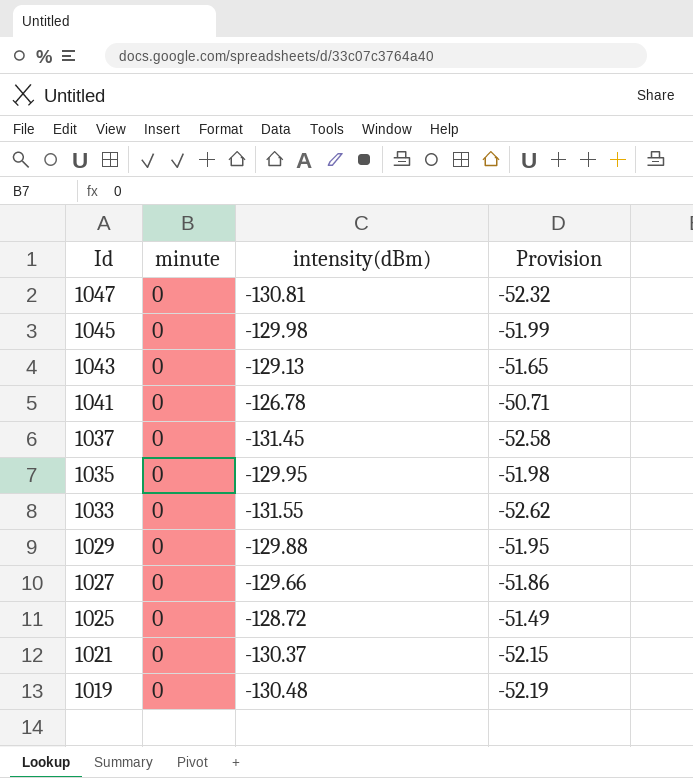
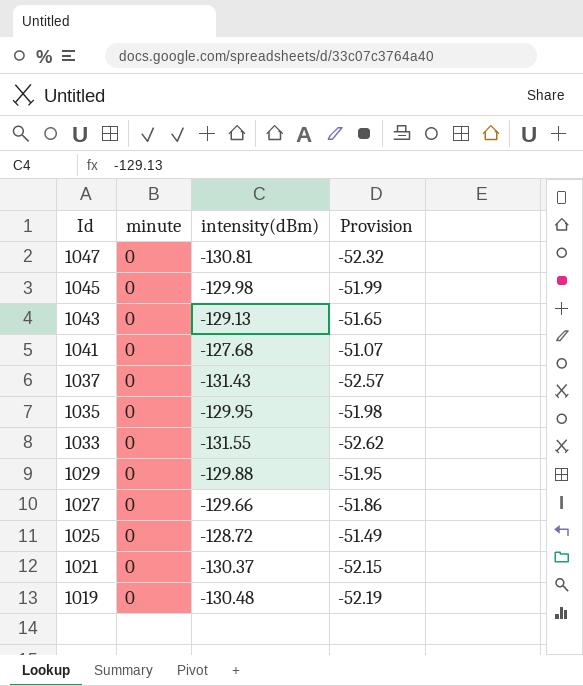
1041 | intensity(dBm): -126.78 -> -127.68
1041 | Provision: -50.71 -> -51.07
1037 | intensity(dBm): -131.45 -> -131.43
1037 | Provision: -52.58 -> -52.57

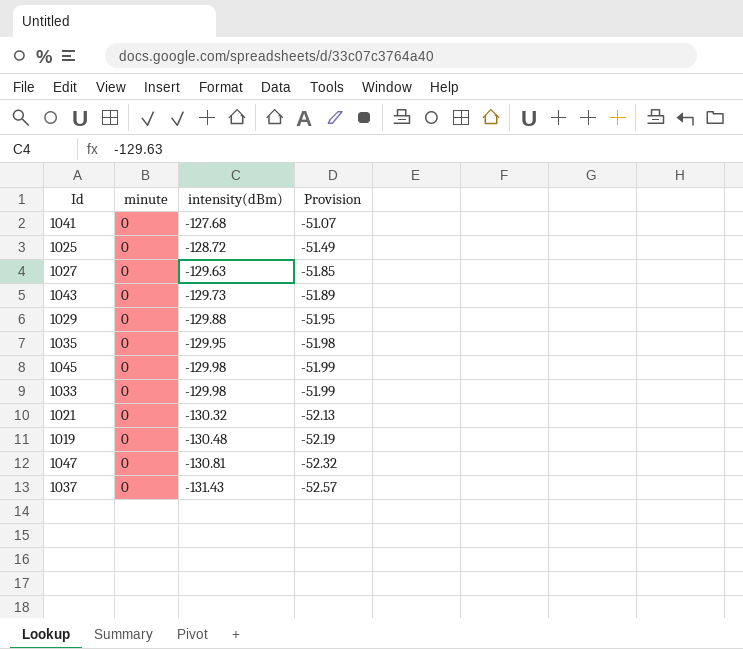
row order: Id descending -> intensity(dBm) descending
1027 | intensity(dBm): -129.66 -> -129.63
1027 | Provision: -51.86 -> -51.85
1043 | intensity(dBm): -129.13 -> -129.73
1043 | Provision: -51.65 -> -51.89
1033 | intensity(dBm): -131.55 -> -129.98
1033 | Provision: -52.62 -> -51.99
1021 | intensity(dBm): -130.37 -> -130.32
1021 | Provision: -52.15 -> -52.13

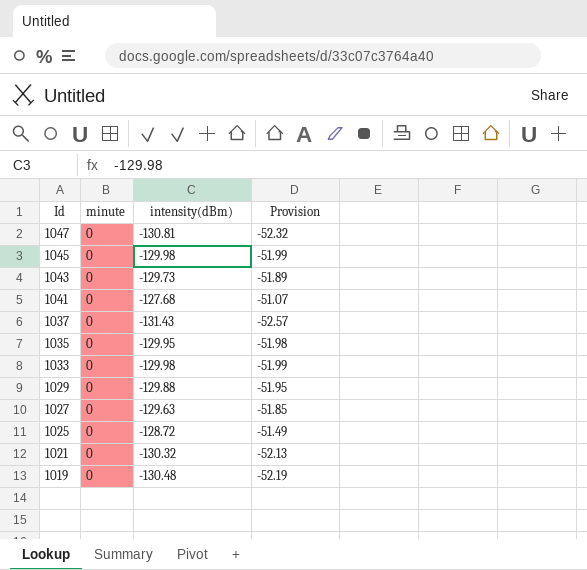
row order: intensity(dBm) descending -> Id descending

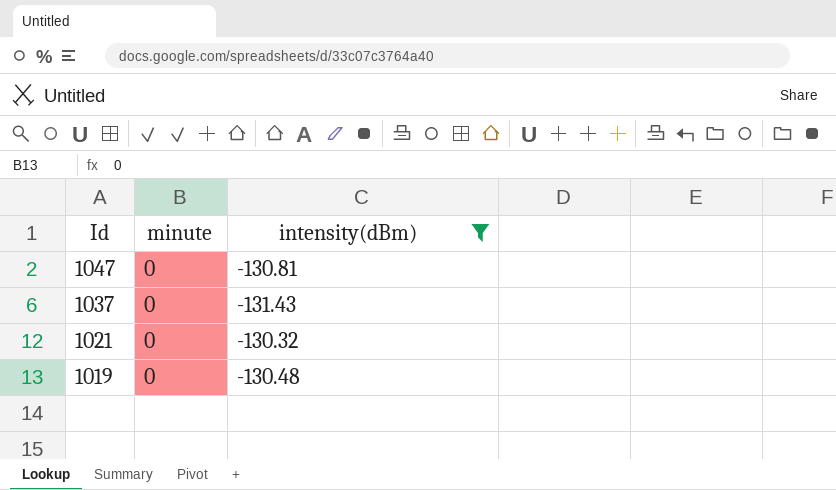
filter: none -> intensity(dBm) <= -130.32
column Provision | formula: [intensity(dBm)] * 0.4 -> none

